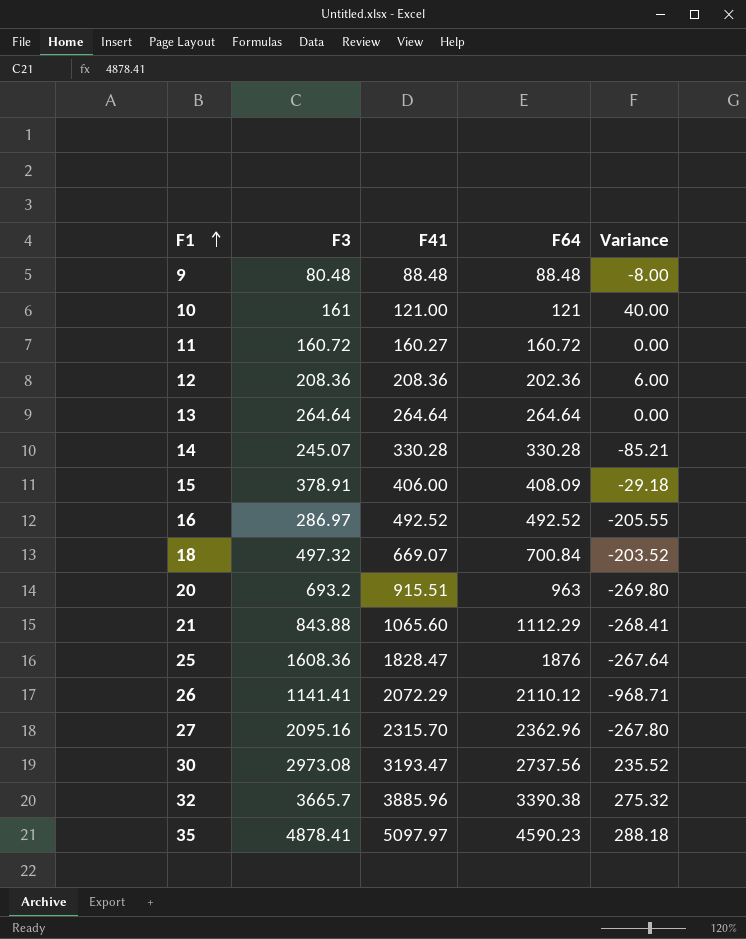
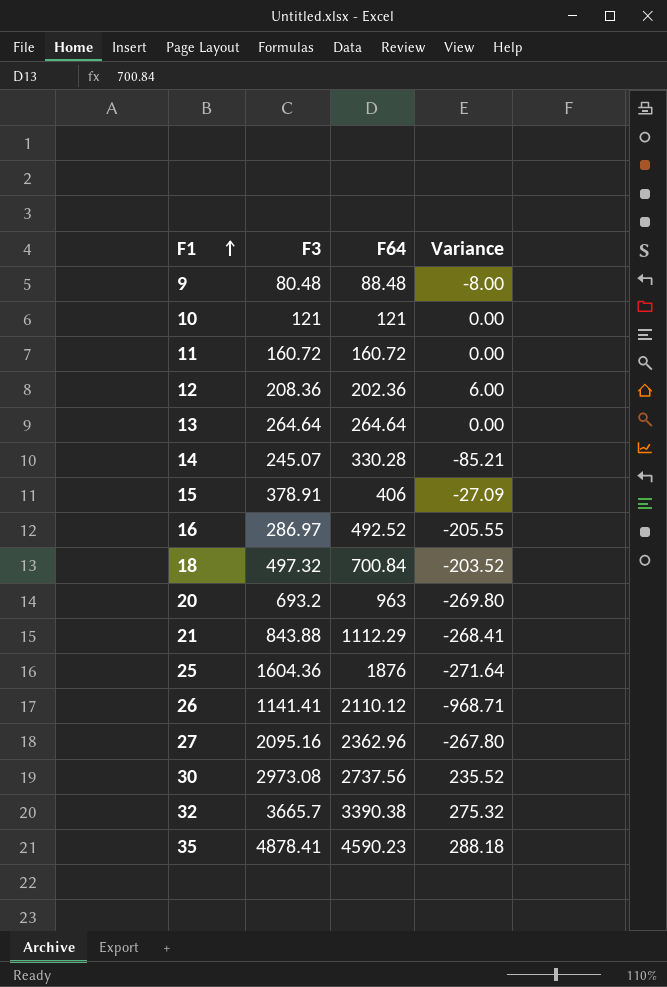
column F41 | position: 3 -> none
10 | F3: 161 -> 121
10 | Variance: 40.00 -> 0.00
15 | F64: 408.09 -> 406
15 | Variance: -29.18 -> -27.09
25 | F3: 1608.36 -> 1604.36
25 | Variance: -267.64 -> -271.64

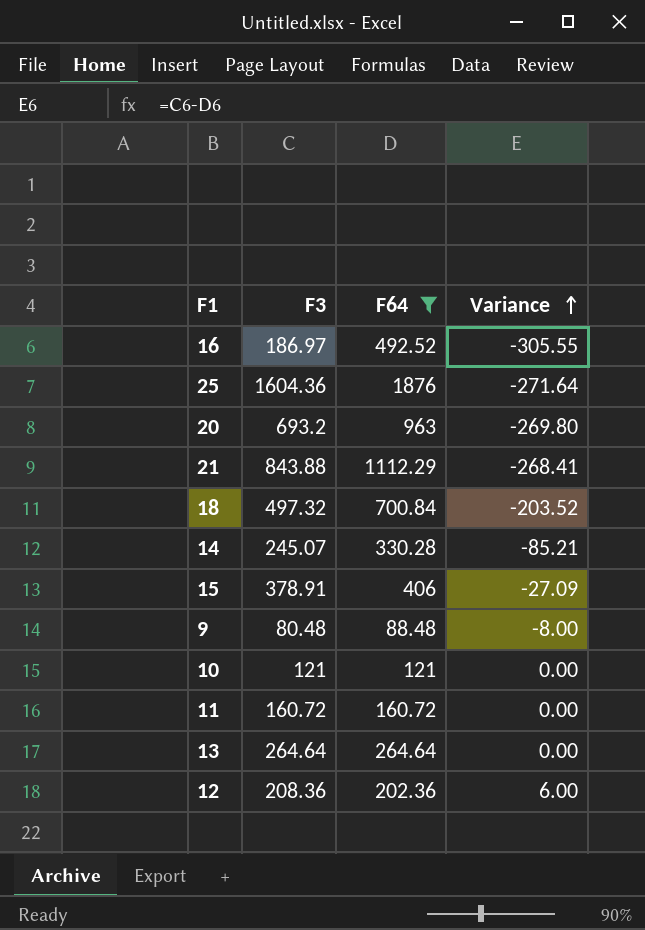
filter: none -> F64 <= 1876
row order: F1 ascending -> Variance ascending
16 | F3: 286.97 -> 186.97
16 | Variance: -205.55 -> -305.55

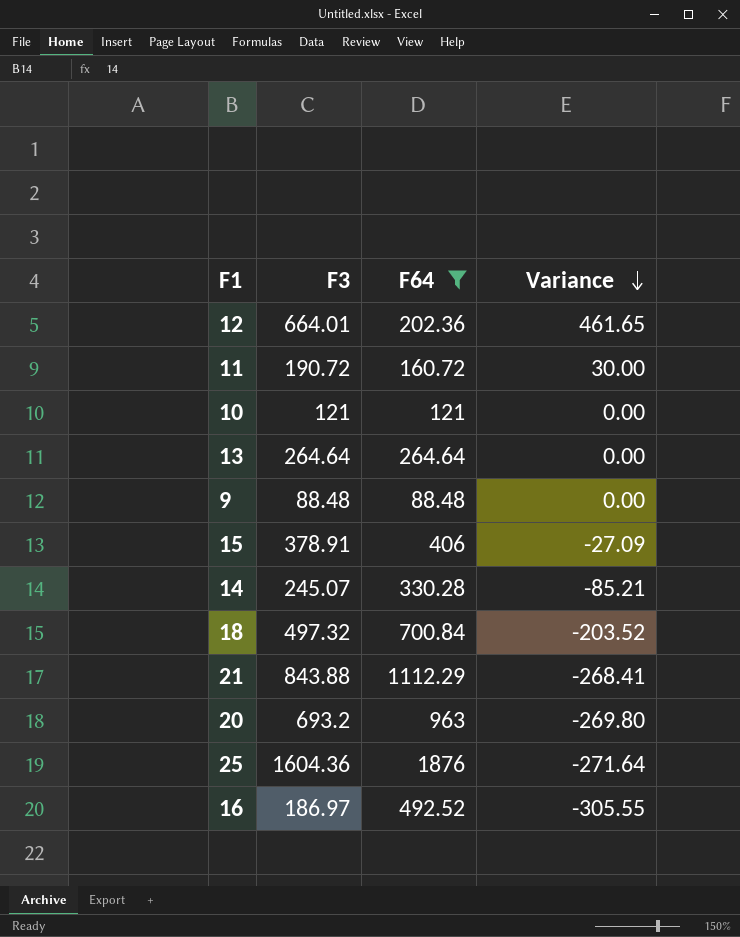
row order: Variance ascending -> Variance descending
12 | F3: 208.36 -> 664.01
12 | Variance: 6.00 -> 461.65
11 | F3: 160.72 -> 190.72
11 | Variance: 0.00 -> 30.00
9 | F3: 80.48 -> 88.48
9 | Variance: -8.00 -> 0.00

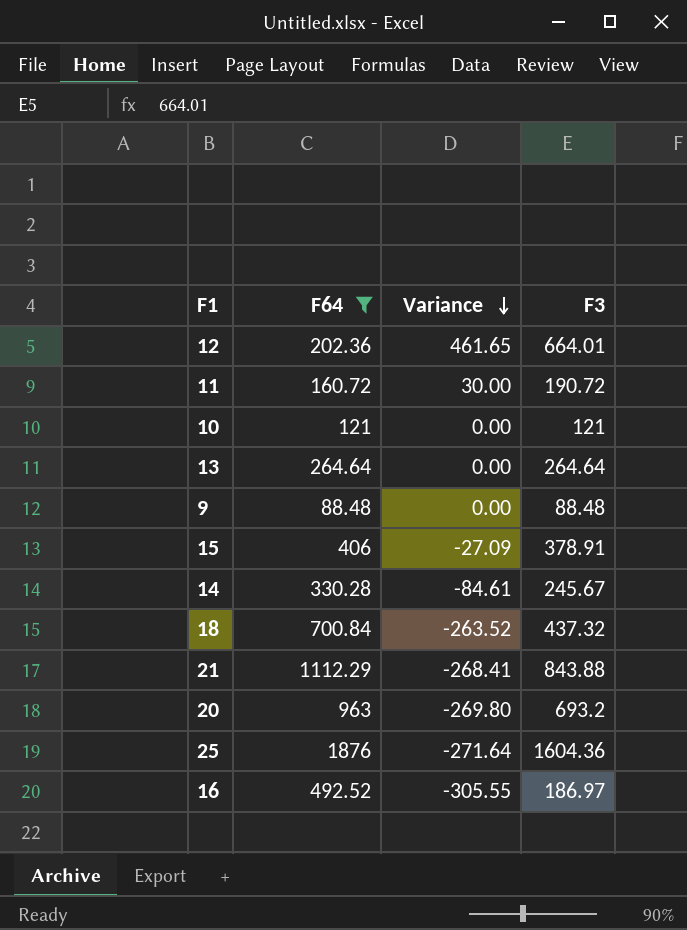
column F3 | position: 2 -> 4
14 | Variance: -85.21 -> -84.61
14 | F3: 245.07 -> 245.67
18 | Variance: -203.52 -> -263.52
18 | F3: 497.32 -> 437.32

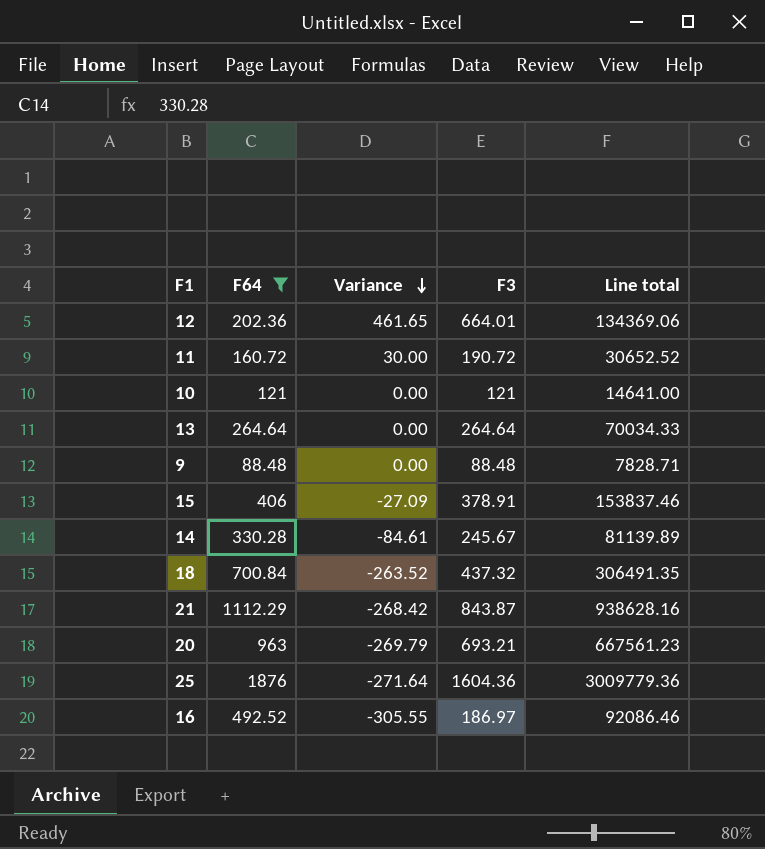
column Line total | formula: none -> [F64] * [F3]
21 | Variance: -268.41 -> -268.42
21 | F3: 843.88 -> 843.87
20 | Variance: -269.80 -> -269.79
20 | F3: 693.2 -> 693.21

